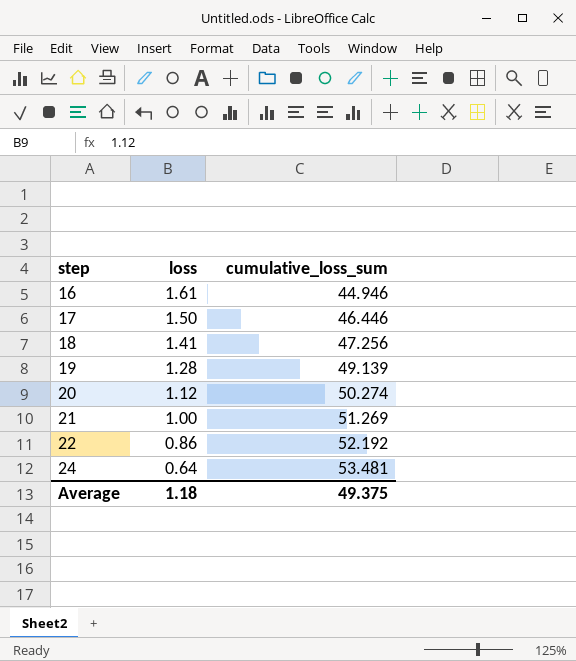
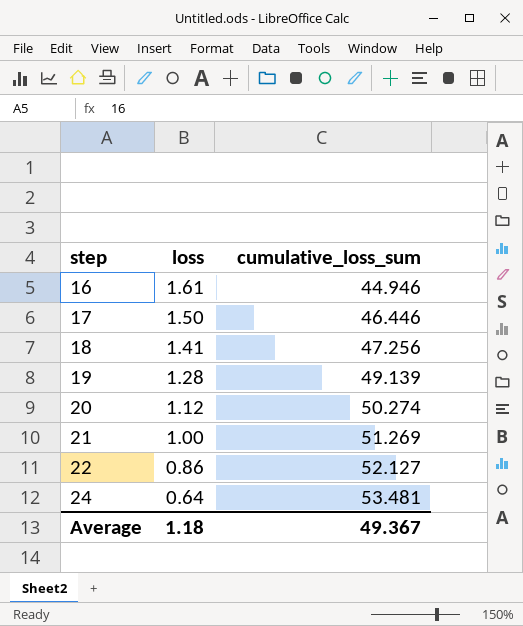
22 | cumulative_loss_sum: 52.192 -> 52.127
Average | cumulative_loss_sum: 49.375 -> 49.367

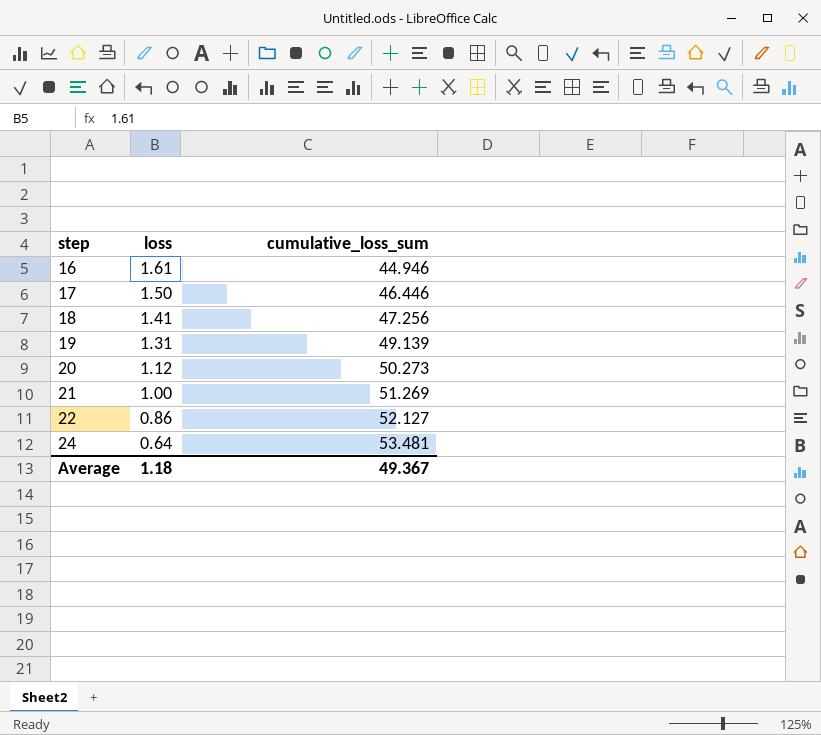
19 | loss: 1.28 -> 1.31
20 | cumulative_loss_sum: 50.274 -> 50.273

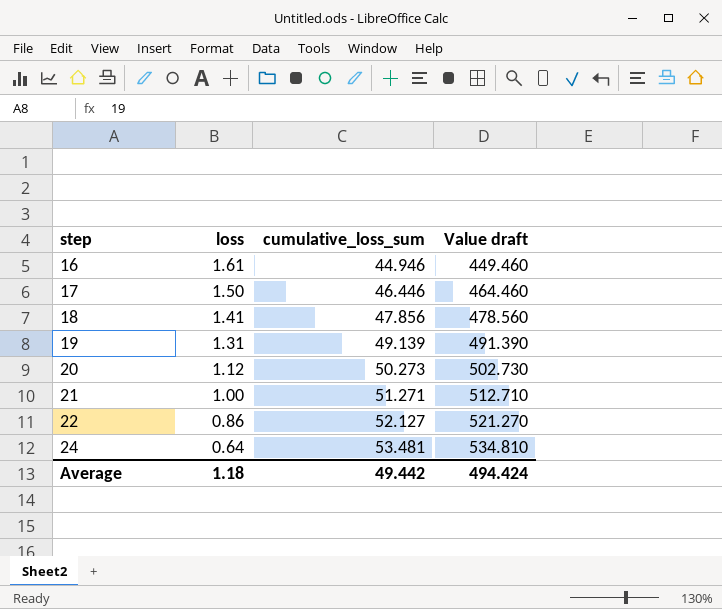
column Value draft | formula: none -> [cumulative_loss_sum] * 10
18 | cumulative_loss_sum: 47.256 -> 47.856
21 | cumulative_loss_sum: 51.269 -> 51.271
Average | cumulative_loss_sum: 49.367 -> 49.442

